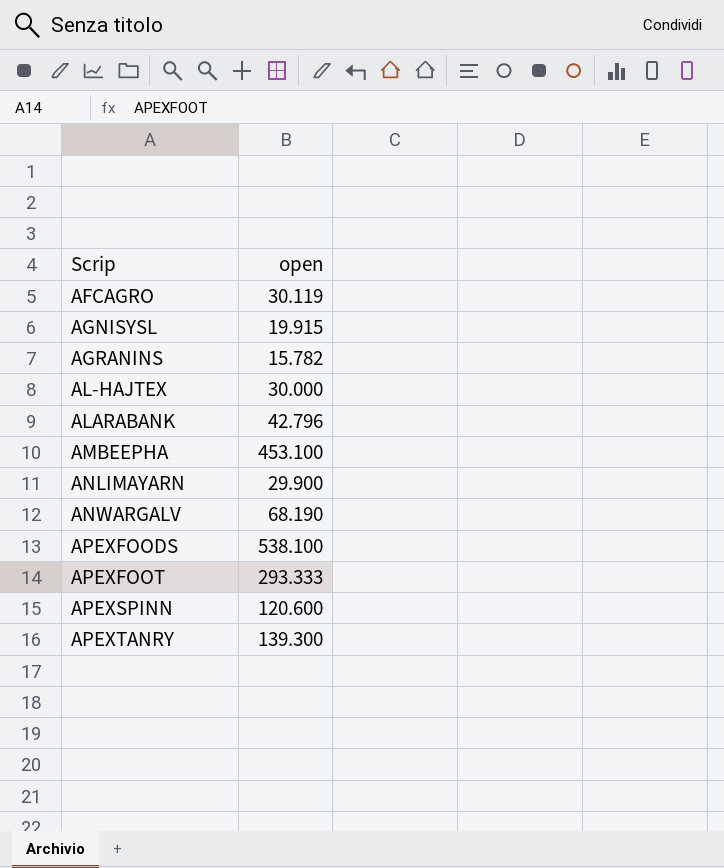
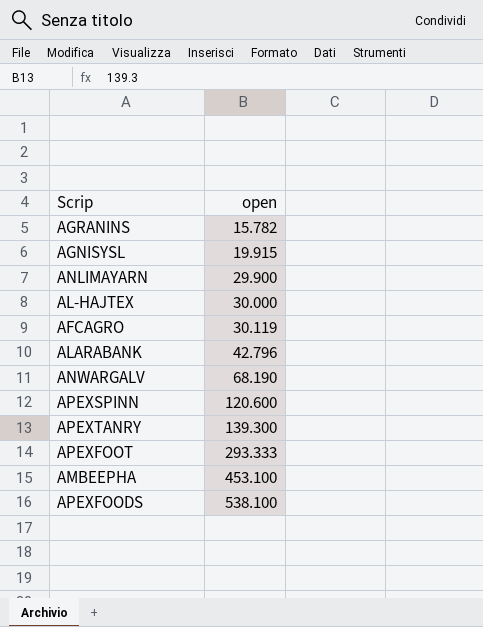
row order: Scrip ascending -> open ascending

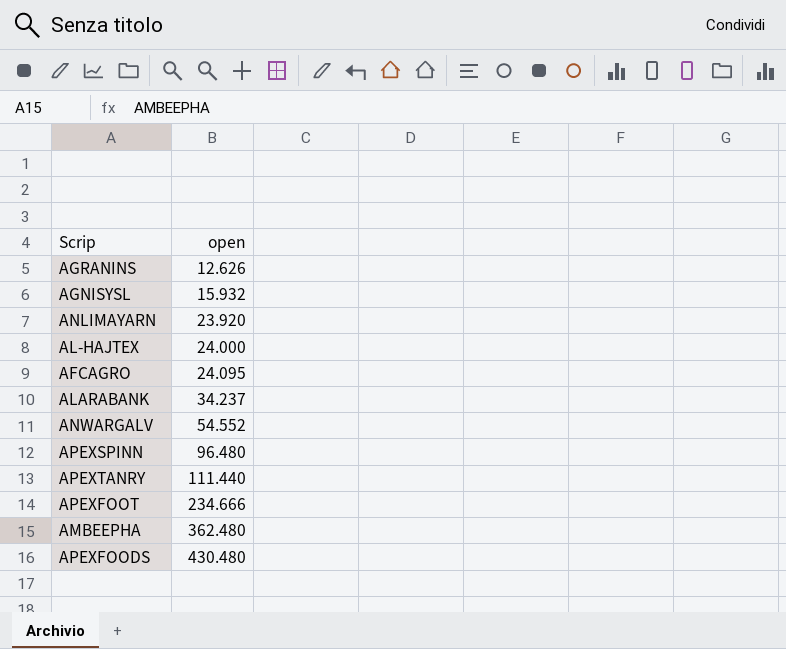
AGRANINS | open: 15.782 -> 12.626
AGNISYSL | open: 19.915 -> 15.932
ANLIMAYARN | open: 29.900 -> 23.920
AL-HAJTEX | open: 30.000 -> 24.000
AFCAGRO | open: 30.119 -> 24.095
ALARABANK | open: 42.796 -> 34.237
ANWARGALV | open: 68.190 -> 54.552
APEXSPINN | open: 120.600 -> 96.480
APEXTANRY | open: 139.300 -> 111.440
APEXFOOT | open: 293.333 -> 234.666
AMBEEPHA | open: 453.100 -> 362.480
APEXFOODS | open: 538.100 -> 430.480

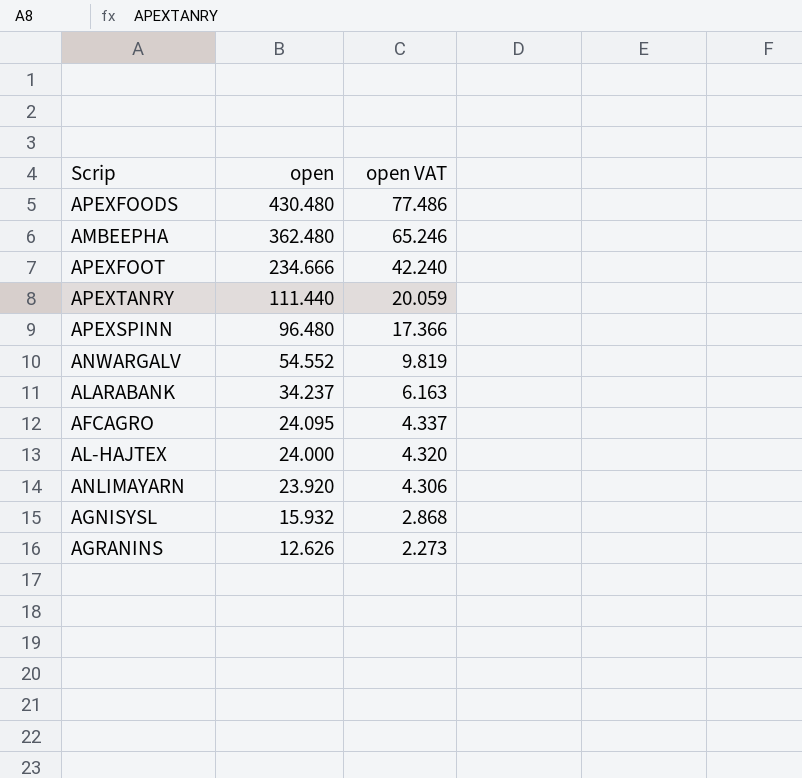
row order: open ascending -> open descending
column open VAT | formula: none -> [open] * 0.18

